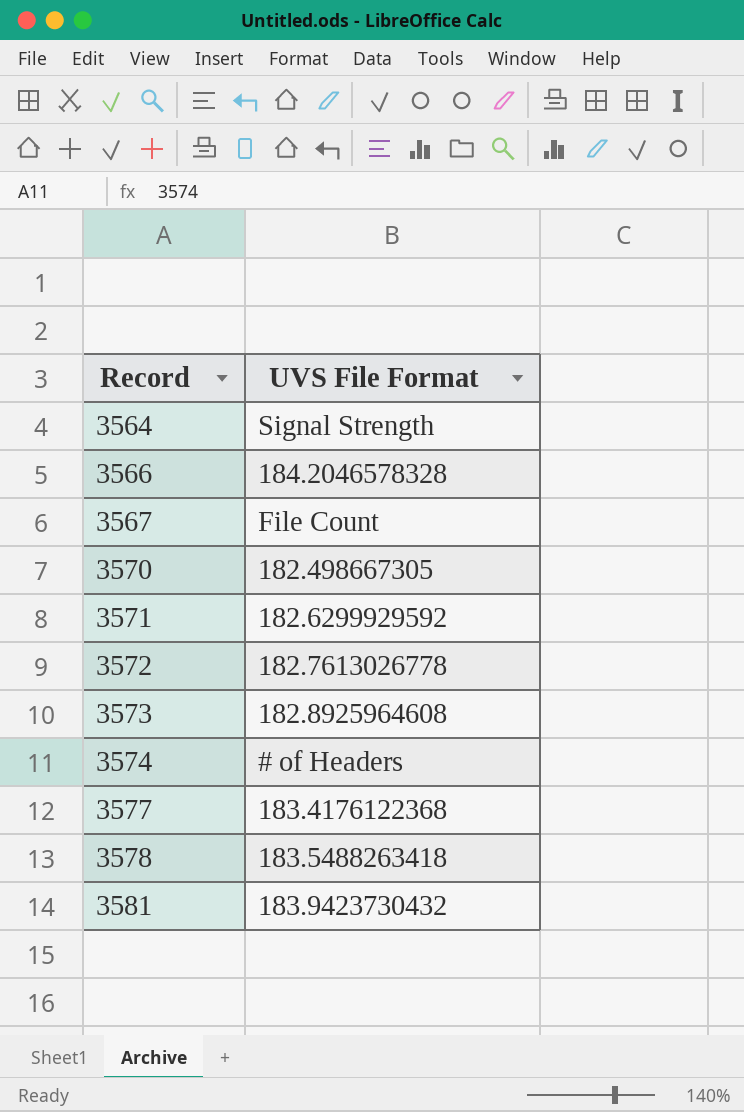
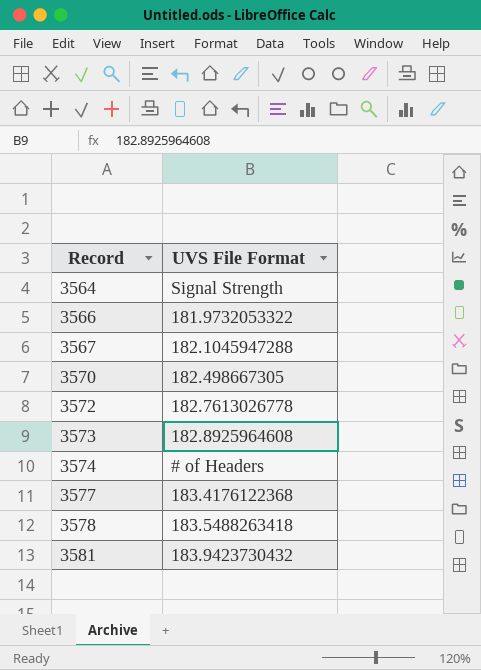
row 3571: 182.6299929592 -> none
3566 | UVS File Format: 184.2046578328 -> 181.9732053322
3567 | UVS File Format: File Count -> 182.1045947288

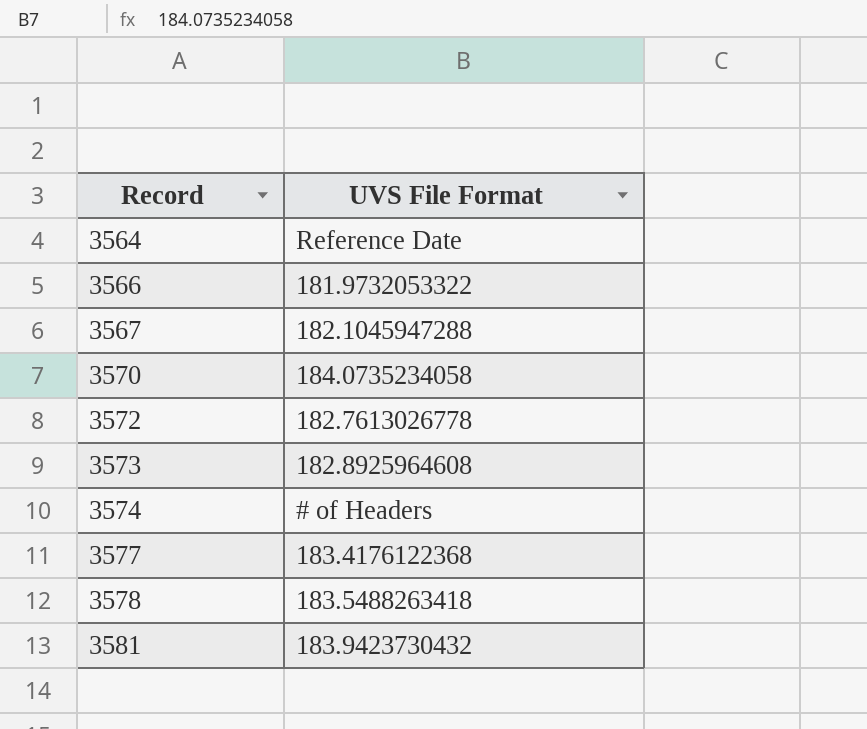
3564 | UVS File Format: Signal Strength -> Reference Date
3570 | UVS File Format: 182.498667305 -> 184.0735234058

